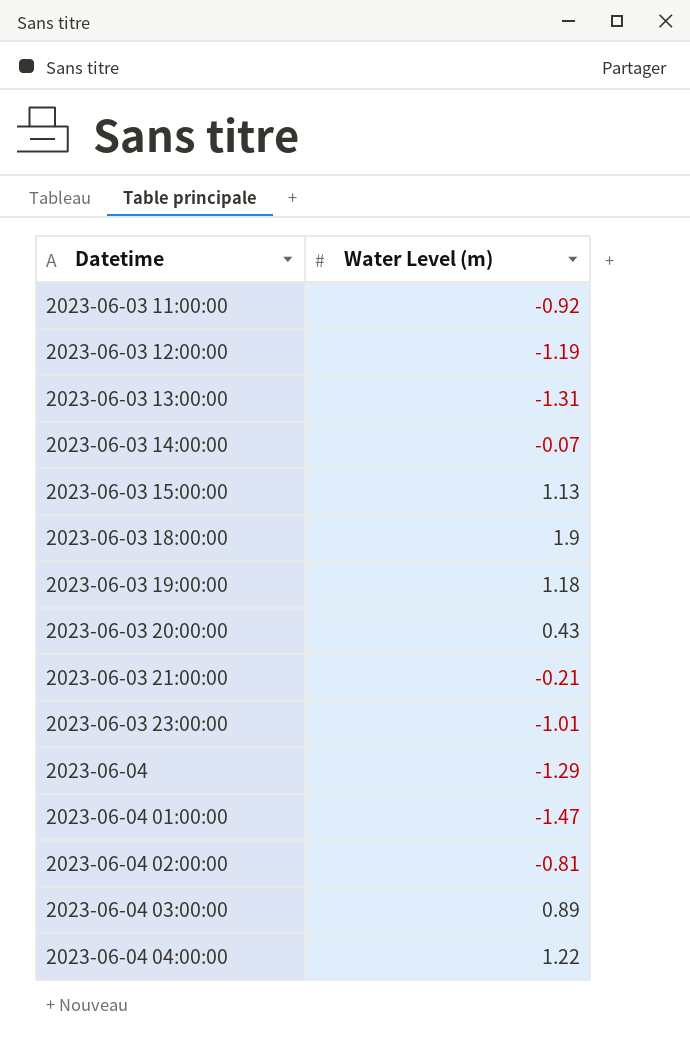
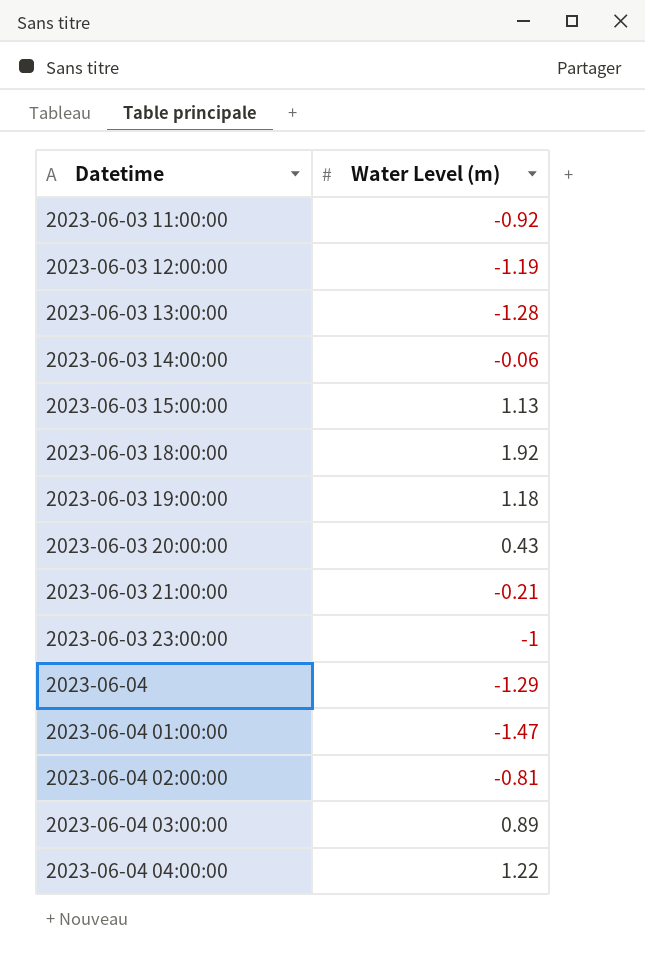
2023-06-03 13:00:00 | Water Level (m): -1.31 -> -1.28
2023-06-03 14:00:00 | Water Level (m): -0.07 -> -0.06
2023-06-03 18:00:00 | Water Level (m): 1.9 -> 1.92
2023-06-03 23:00:00 | Water Level (m): -1.01 -> -1

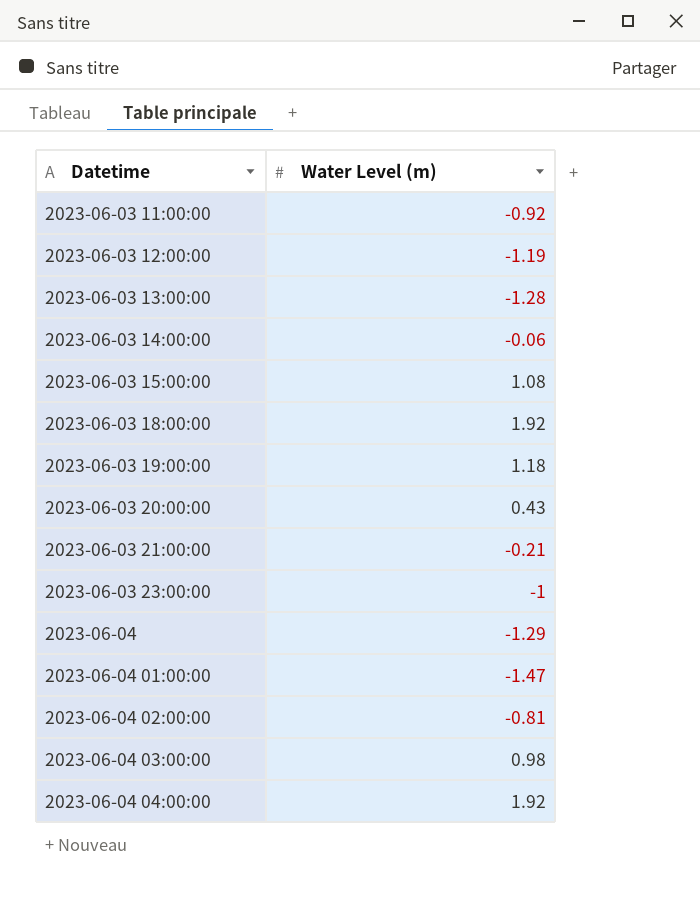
2023-06-03 15:00:00 | Water Level (m): 1.13 -> 1.08
2023-06-04 03:00:00 | Water Level (m): 0.89 -> 0.98
2023-06-04 04:00:00 | Water Level (m): 1.22 -> 1.92

